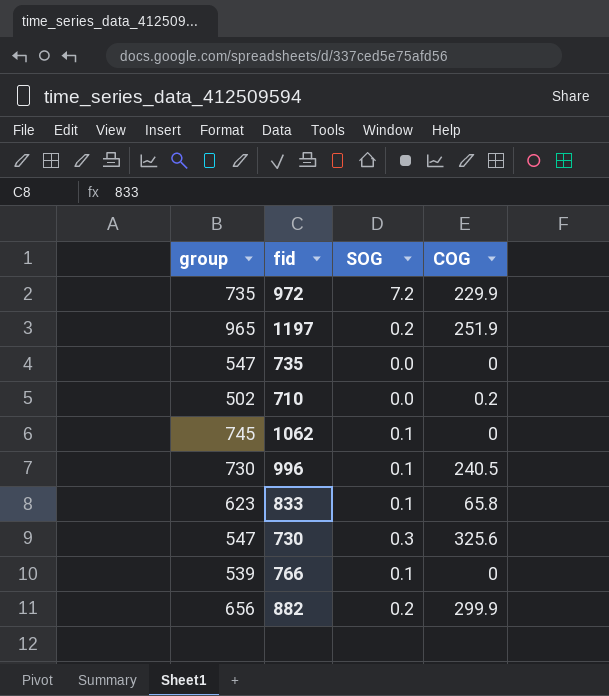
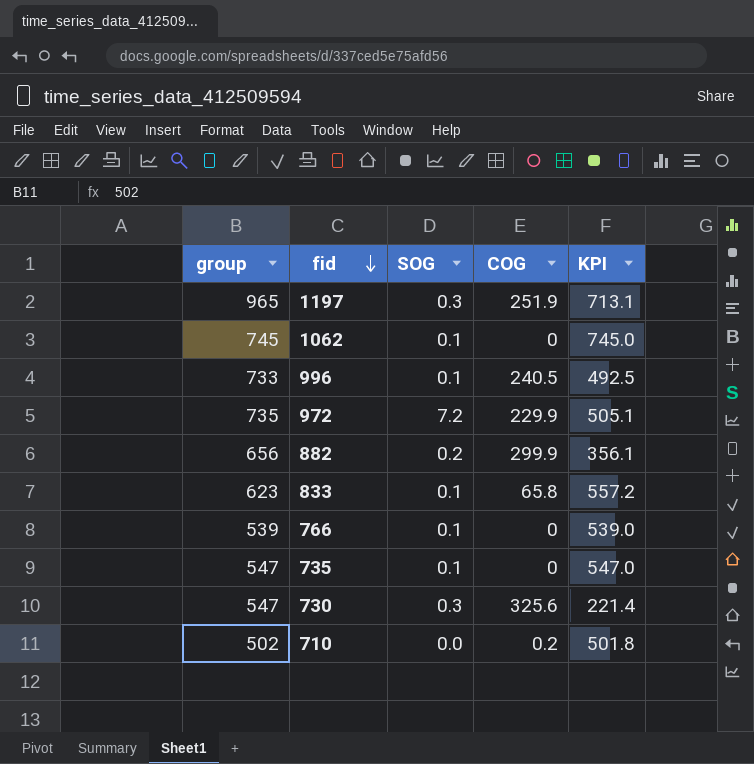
row order: none -> fid descending
column KPI | formula: none -> [group] - [COG]
1197 | SOG: 0.2 -> 0.3
996 | group: 730 -> 733
735 | SOG: 0.0 -> 0.1

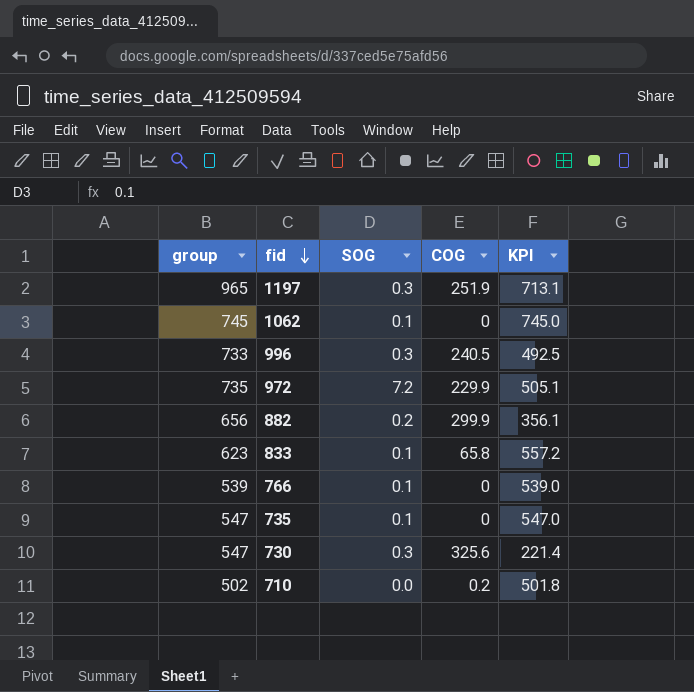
996 | SOG: 0.1 -> 0.3

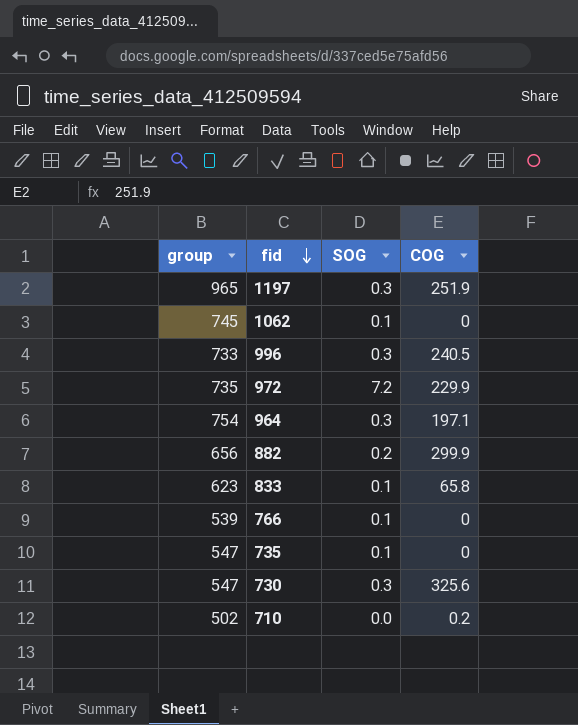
column KPI | formula: [group] - [COG] -> none
row 964: none -> 754 | 0.3 | 197.1

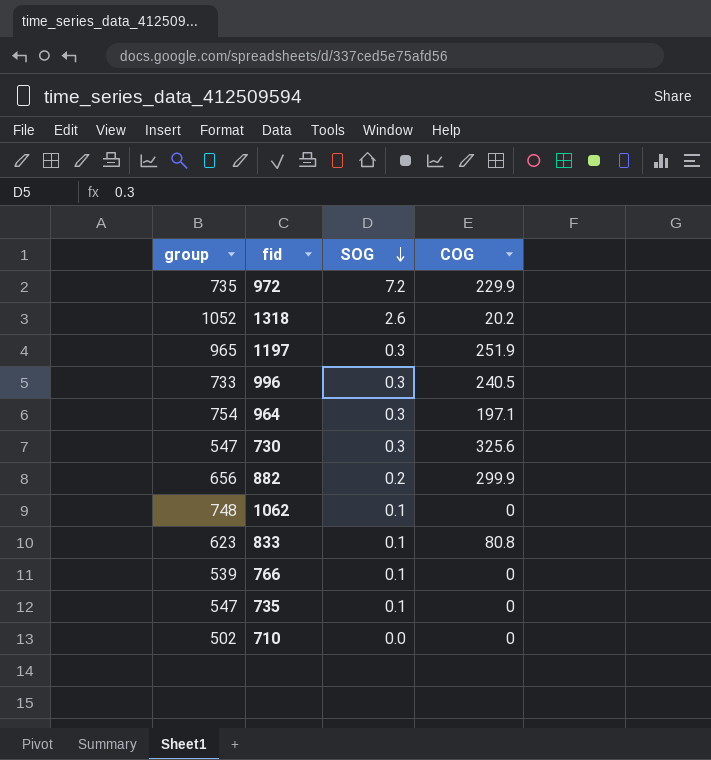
row order: fid descending -> SOG descending
row 1318: none -> 1052 | 2.6 | 20.2
1062 | group: 745 -> 748
833 | COG: 65.8 -> 80.8
710 | COG: 0.2 -> 0

